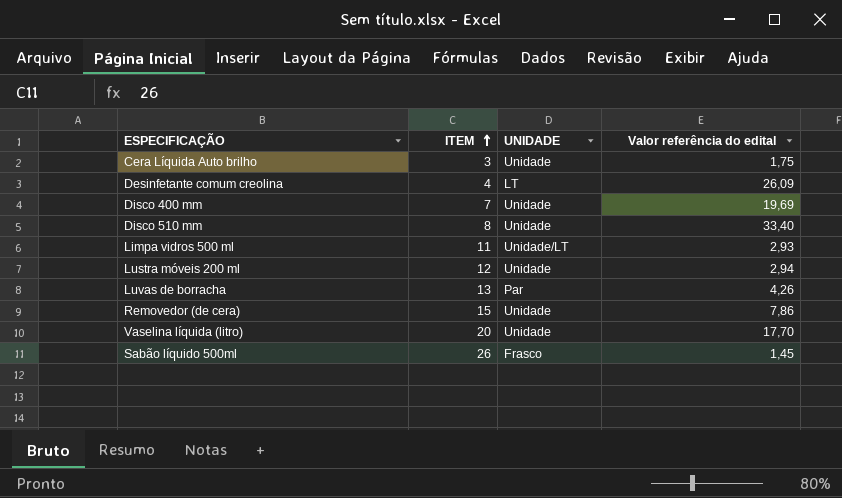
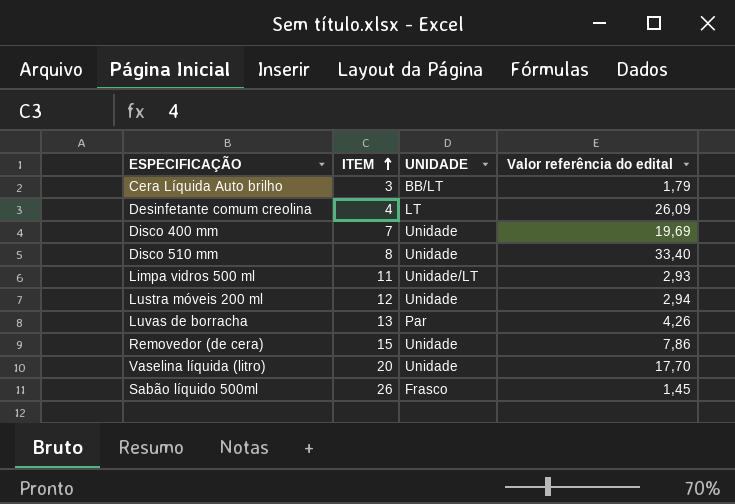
Cera Líquida Auto brilho | UNIDADE: Unidade -> BB/LT
Cera Líquida Auto brilho | Valor referência do edital: 1,75 -> 1,79

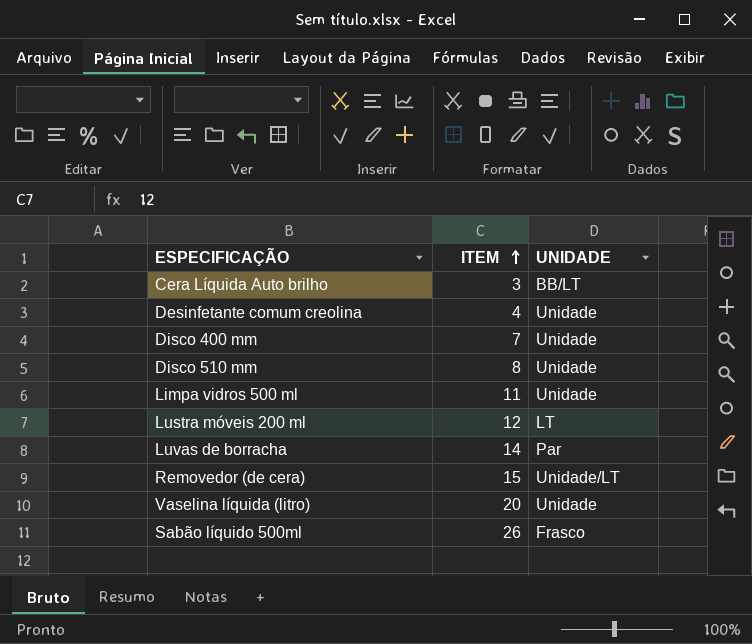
column Valor referência do edital | position: 4 -> none
Desinfetante comum creolina | UNIDADE: LT -> Unidade
Limpa vidros 500 ml | UNIDADE: Unidade/LT -> Unidade
Lustra móveis 200 ml | UNIDADE: Unidade -> LT
Luvas de borracha | ITEM: 13 -> 14
Removedor (de cera) | UNIDADE: Unidade -> Unidade/LT

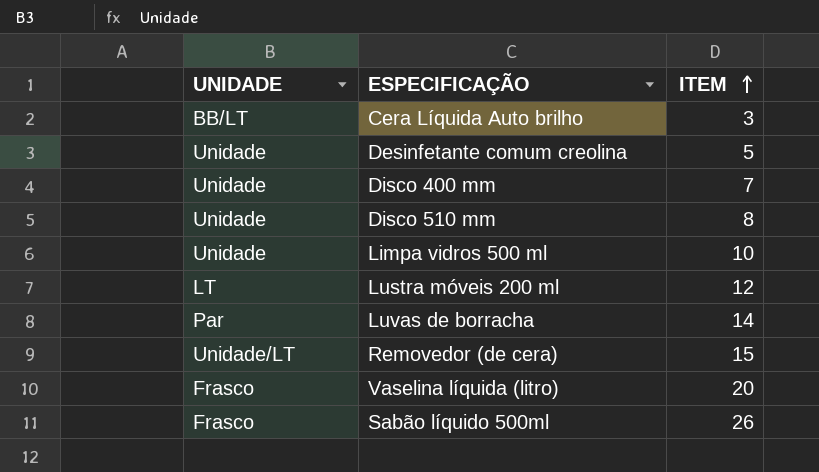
column UNIDADE | position: 3 -> 1
Desinfetante comum creolina | ITEM: 4 -> 5
Limpa vidros 500 ml | ITEM: 11 -> 10
Vaselina líquida (litro) | UNIDADE: Unidade -> Frasco

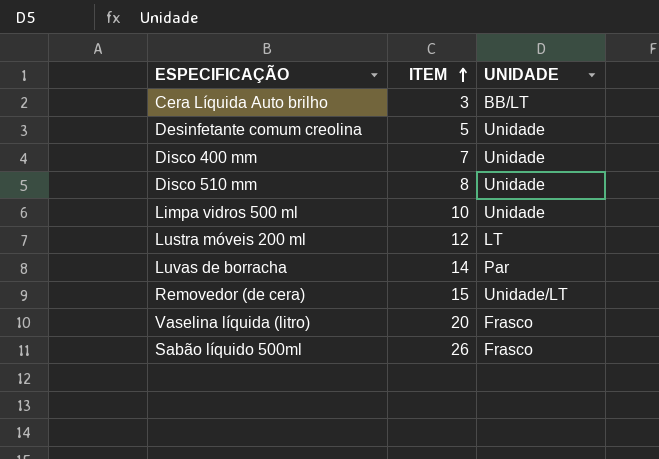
column UNIDADE | position: 1 -> 3

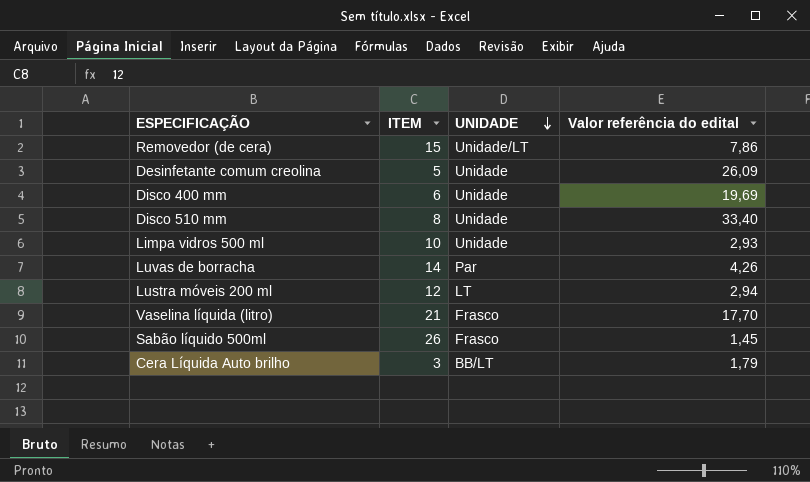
row order: ITEM ascending -> UNIDADE descending
column Valor referência do edital | position: none -> 4
Disco 400 mm | ITEM: 7 -> 6
Vaselina líquida (litro) | ITEM: 20 -> 21

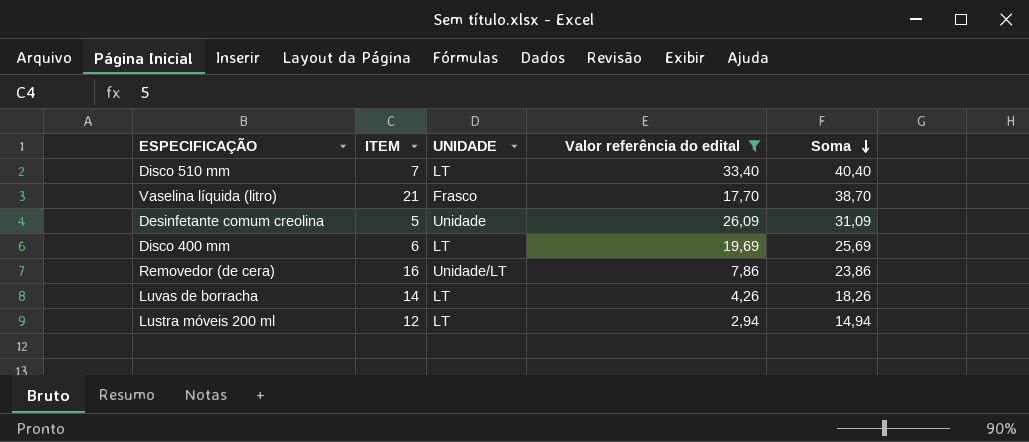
filter: none -> Valor referência do edital >= 2,94
row order: UNIDADE descending -> Soma descending
column Soma | formula: none -> [ITEM] + [Valor referência do edital]
Disco 510 mm | ITEM: 8 -> 7
Disco 510 mm | UNIDADE: Unidade -> LT
Disco 400 mm | UNIDADE: Unidade -> LT
Removedor (de cera) | ITEM: 15 -> 16
Luvas de borracha | UNIDADE: Par -> LT

